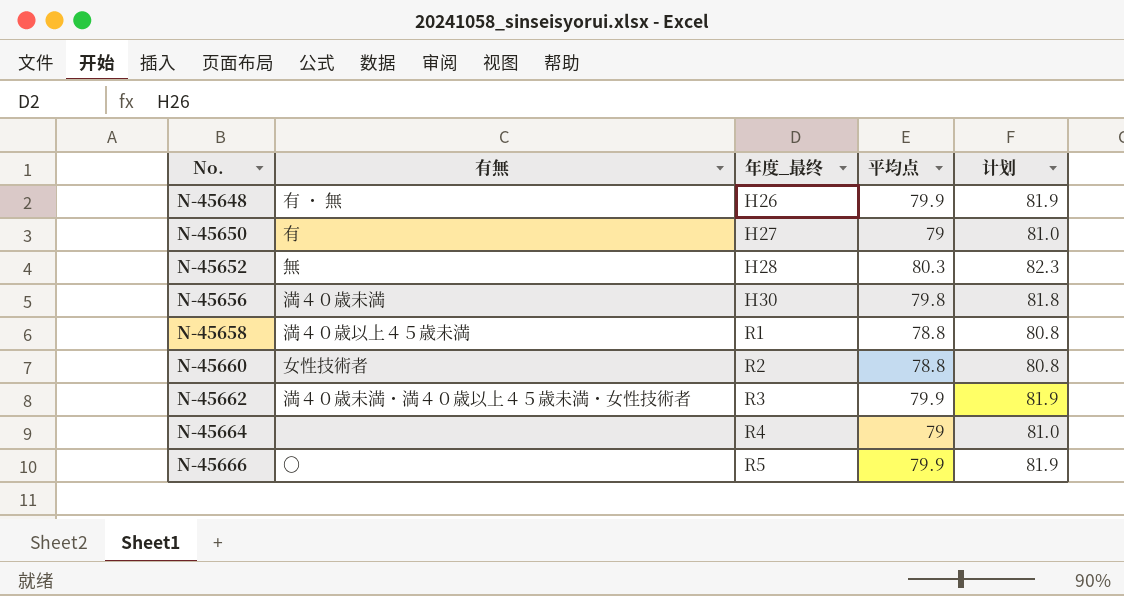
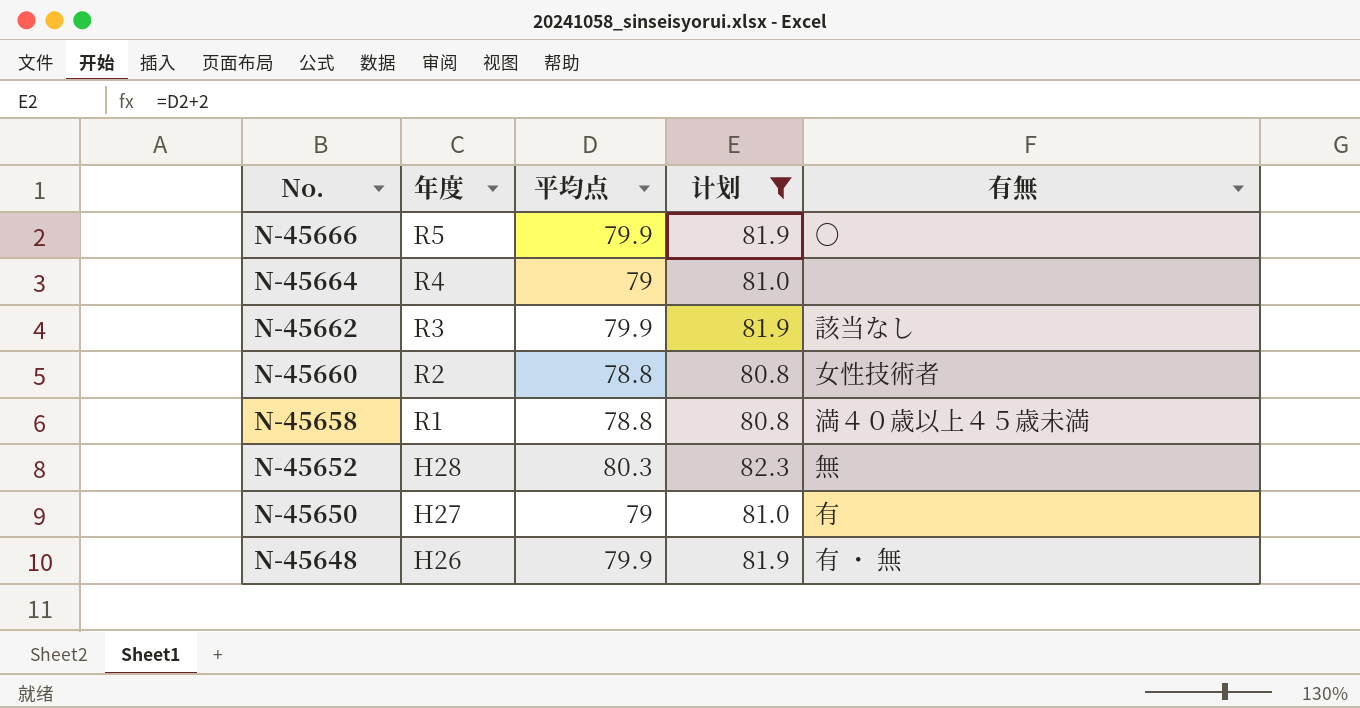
filter: none -> 计划 != 81.8
row order: No. ascending -> No. descending
column name: 年度_最终 -> 年度
column 有無 | position: 2 -> 5
N-45662 | 有無: 満４０歳未満・満４０歳以上４５歳未満・女性技術者 -> 該当なし

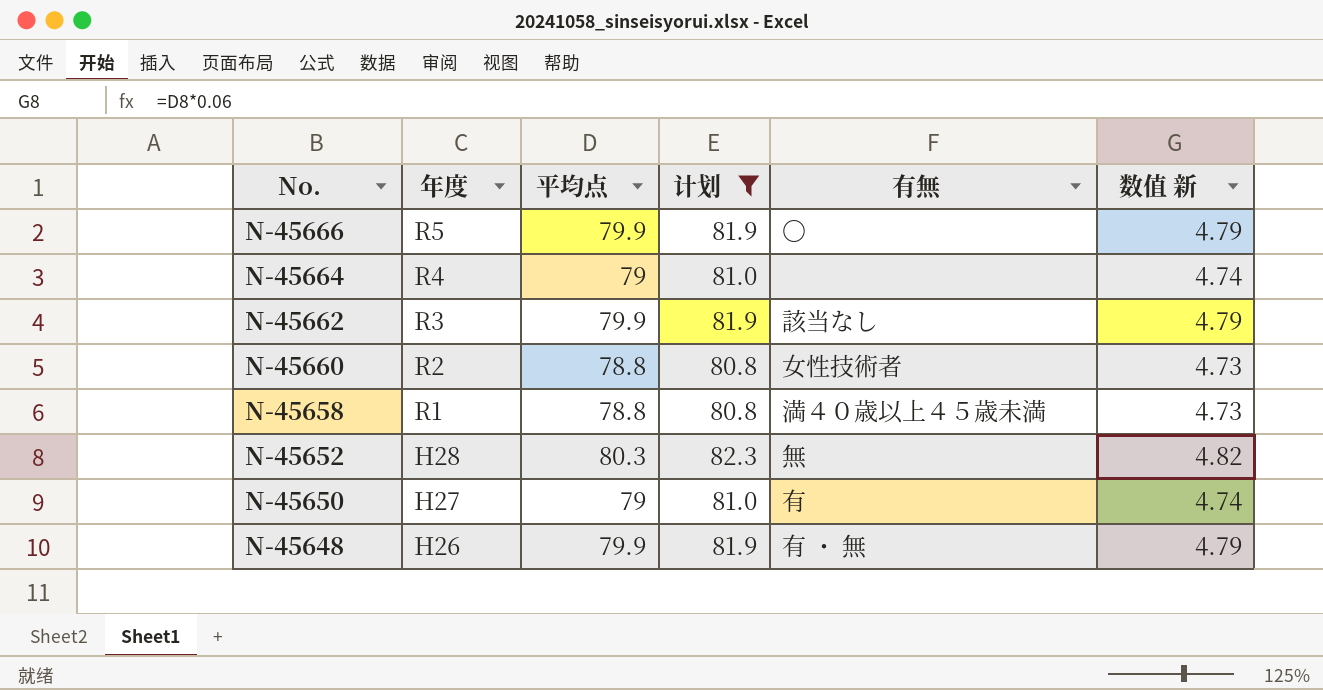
column 数值 新 | formula: none -> [平均点] * 0.06

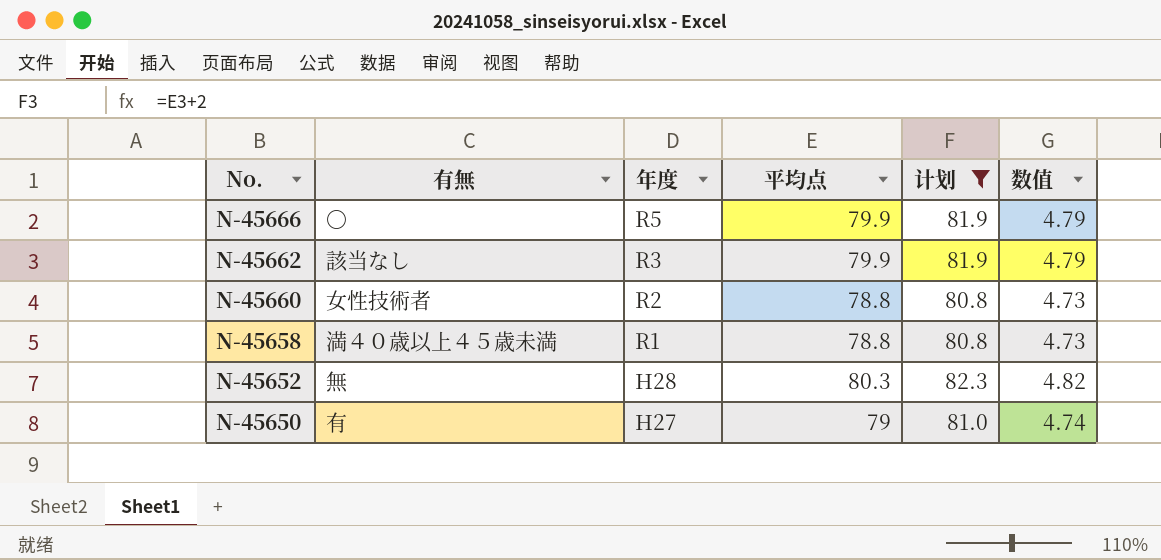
column 有無 | position: 5 -> 2
column name: 数值 新 -> 数值
row N-45664: R4 | 79 | 81.0 | none | 4.74 -> none
row N-45648: H26 | 79.9 | 81.9 | 有 ・ 無 | 4.79 -> none

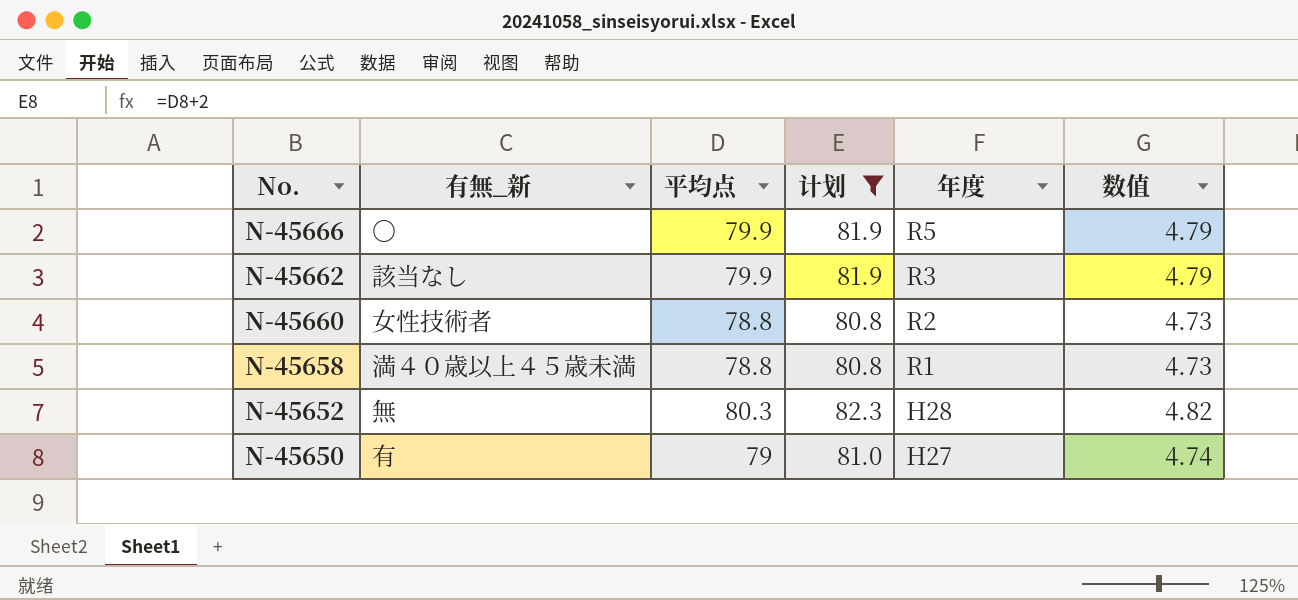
column name: 有無 -> 有無_新
column 年度 | position: 3 -> 5

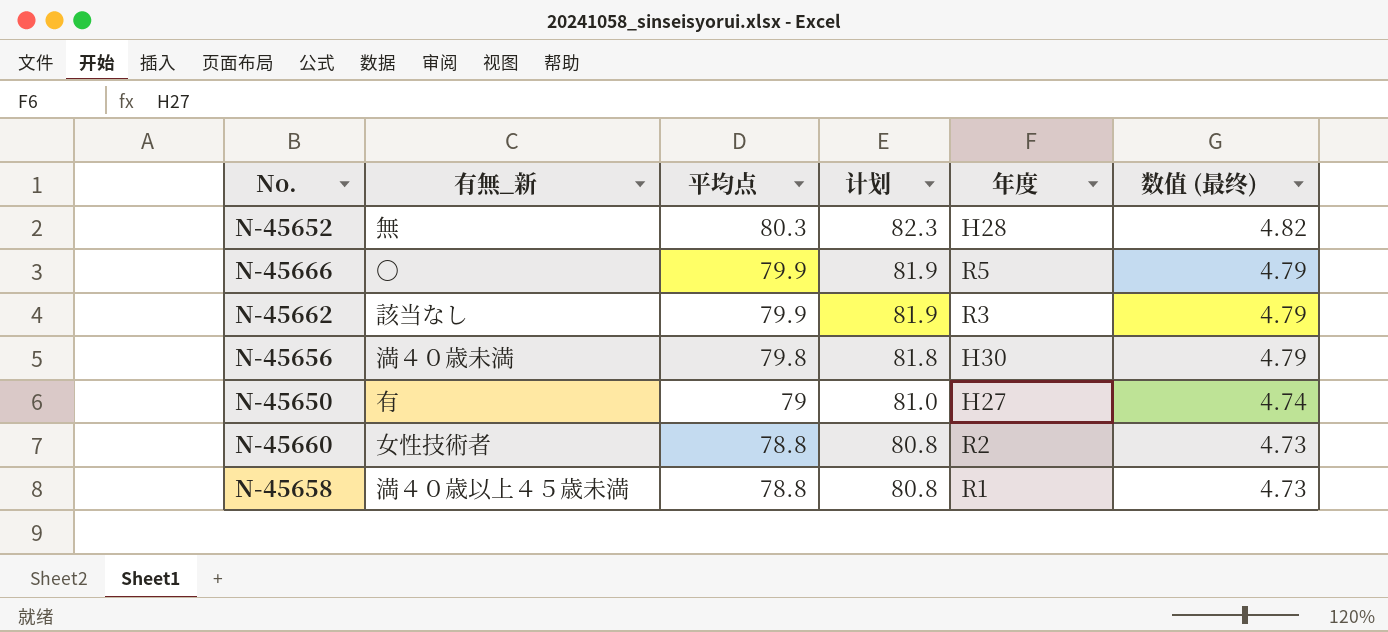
filter: 计划 != 81.8 -> none
row order: No. descending -> 平均点 descending
column name: 数值 -> 数值 (最终)

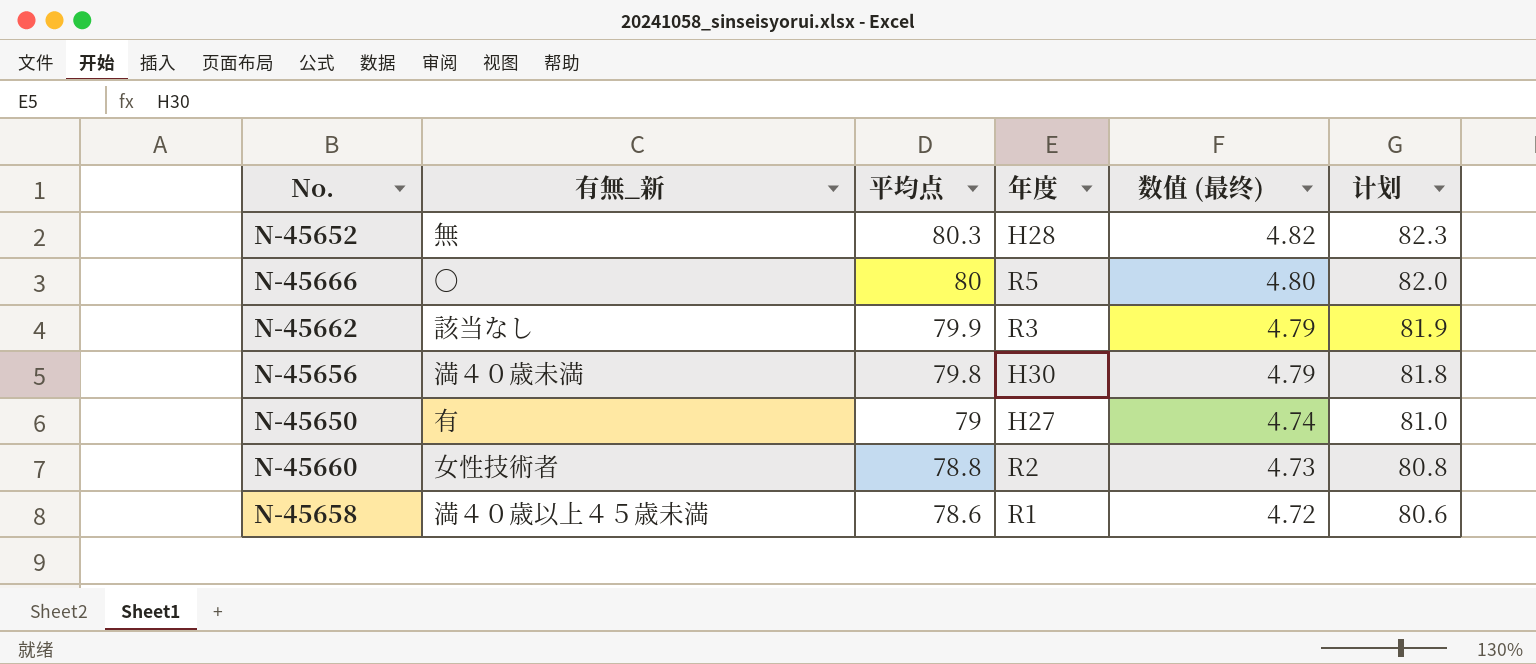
column 计划 | position: 4 -> 6
N-45666 | 平均点: 79.9 -> 80
N-45666 | 数值 (最终): 4.79 -> 4.80
N-45666 | 计划: 81.9 -> 82.0
N-45658 | 平均点: 78.8 -> 78.6
N-45658 | 数值 (最终): 4.73 -> 4.72
N-45658 | 计划: 80.8 -> 80.6

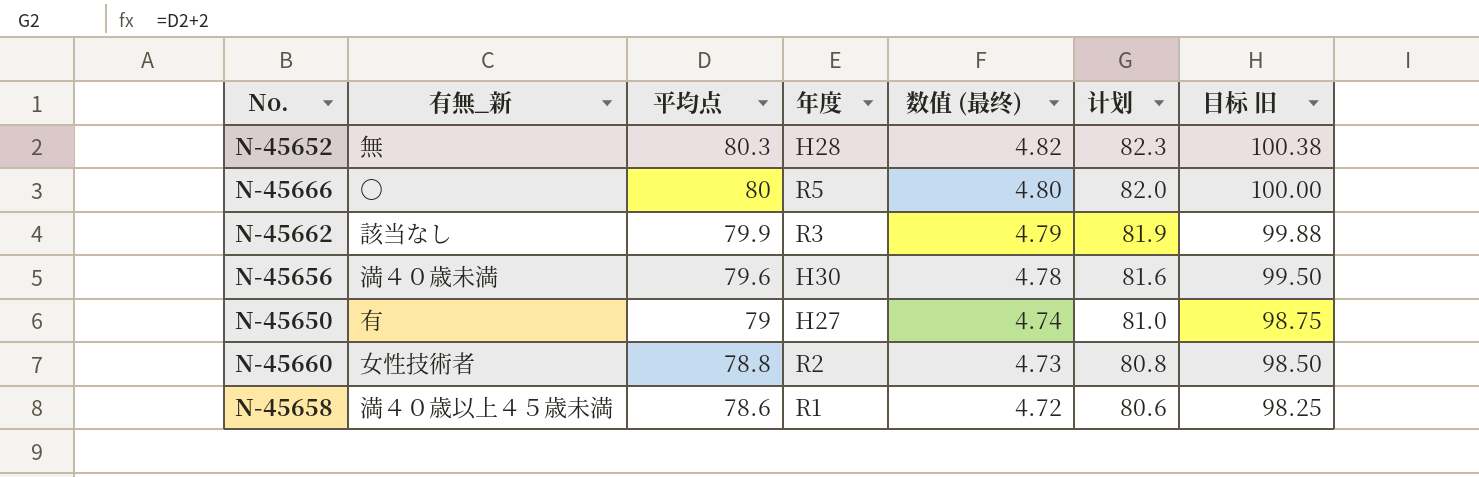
column 目标 旧 | formula: none -> [平均点] * 1.25
N-45656 | 平均点: 79.8 -> 79.6
N-45656 | 数值 (最终): 4.79 -> 4.78
N-45656 | 计划: 81.8 -> 81.6

